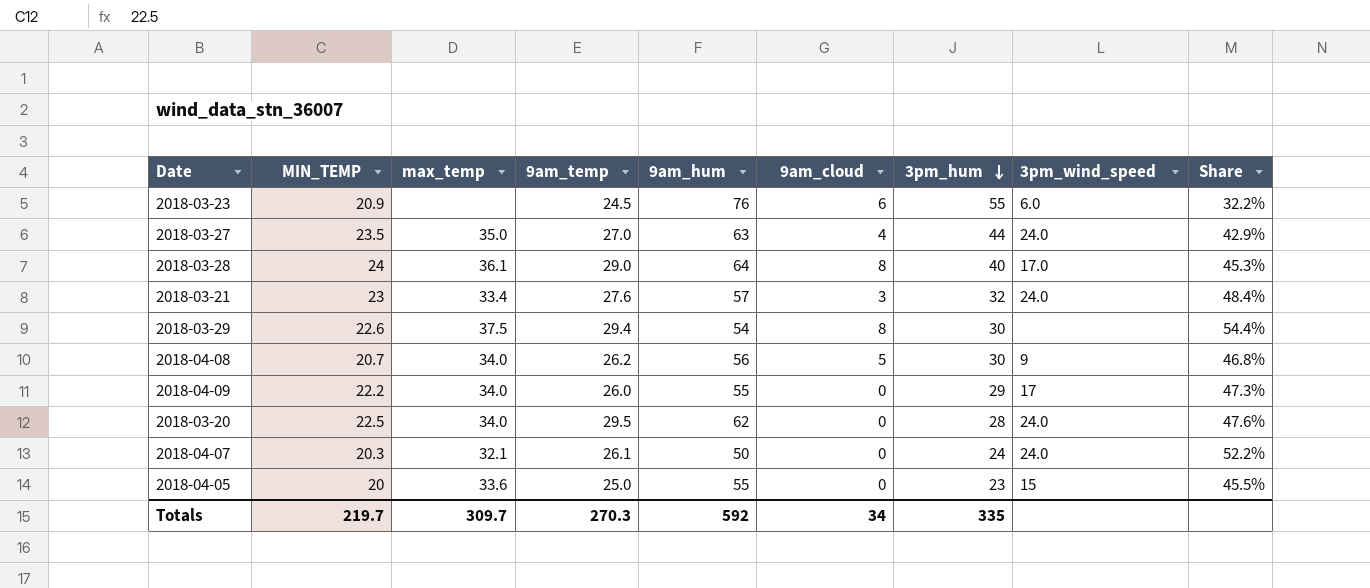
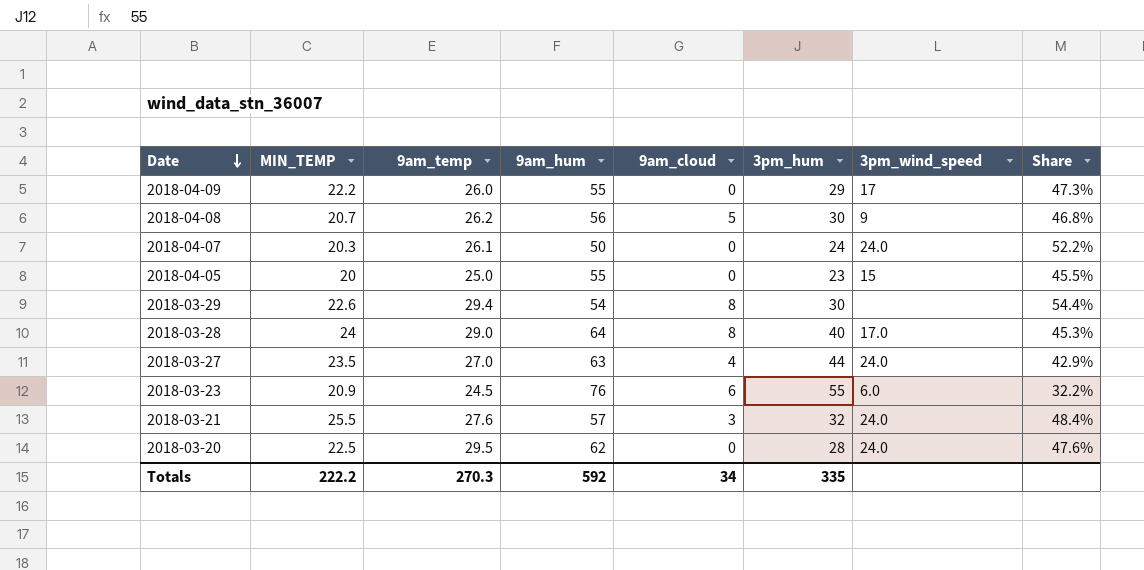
row order: 3pm_hum descending -> Date descending
column max_temp | position: 3 -> none
2018-03-21 | MIN_TEMP: 23 -> 25.5
Totals | MIN_TEMP: 219.7 -> 222.2

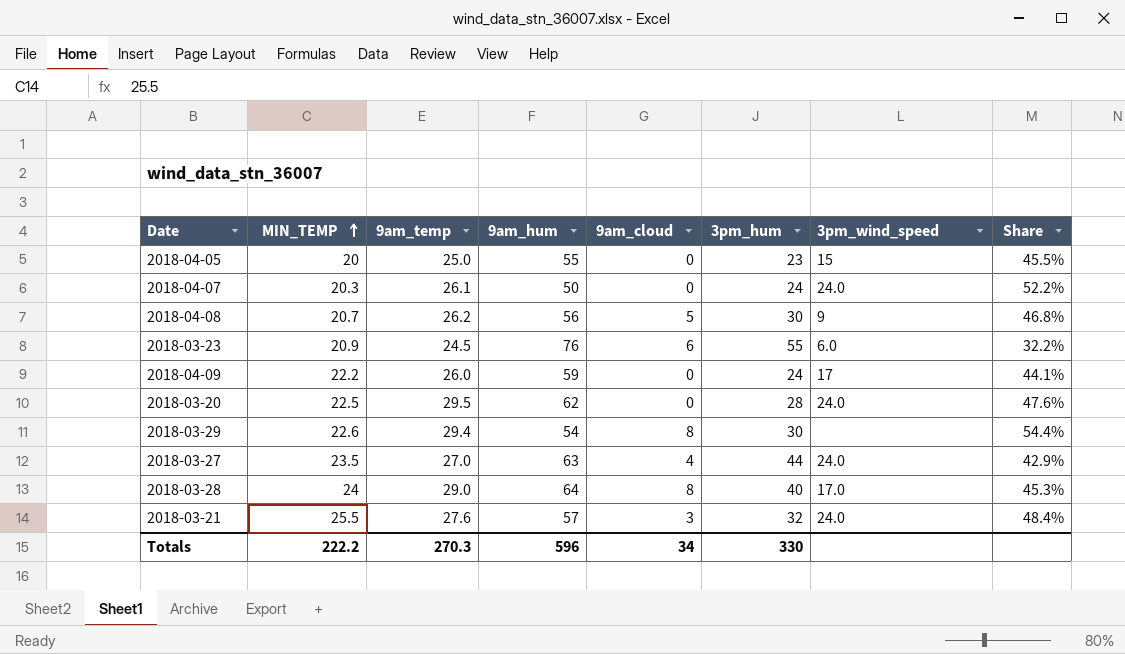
row order: Date descending -> MIN_TEMP ascending
2018-04-09 | 9am_hum: 55 -> 59
2018-04-09 | 3pm_hum: 29 -> 24
2018-04-09 | Share: 47.3% -> 44.1%
Totals | 9am_hum: 592 -> 596
Totals | 3pm_hum: 335 -> 330

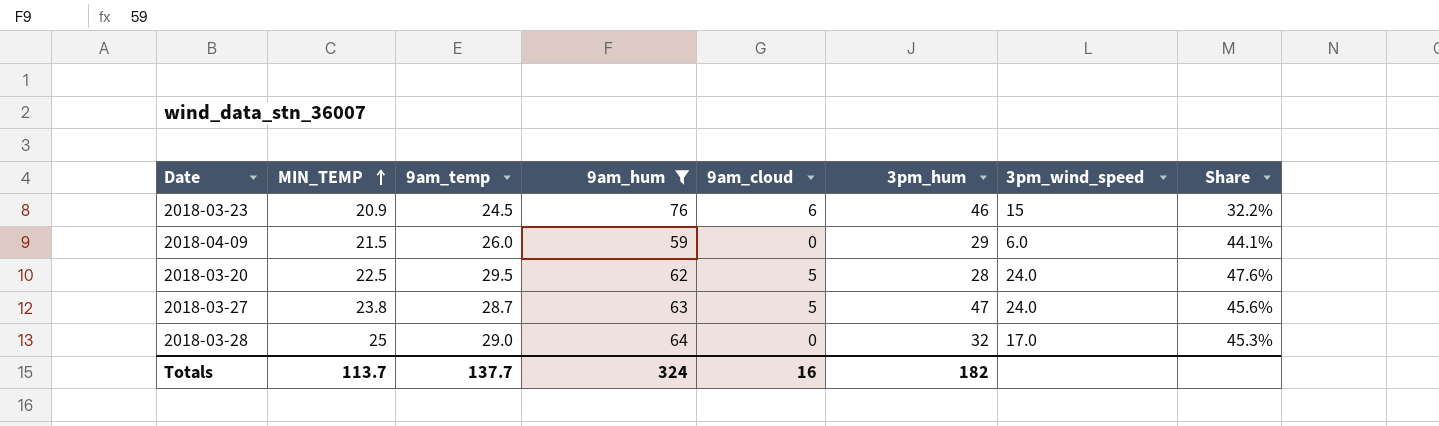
filter: none -> 9am_hum >= 59
2018-03-23 | 3pm_hum: 55 -> 46
2018-03-23 | 3pm_wind_speed: 6.0 -> 15
2018-04-09 | MIN_TEMP: 22.2 -> 21.5
2018-04-09 | 3pm_hum: 24 -> 29
2018-04-09 | 3pm_wind_speed: 17 -> 6.0
2018-03-20 | 9am_cloud: 0 -> 5
2018-03-27 | MIN_TEMP: 23.5 -> 23.8
2018-03-27 | 9am_temp: 27.0 -> 28.7
2018-03-27 | 9am_cloud: 4 -> 5
2018-03-27 | 3pm_hum: 44 -> 47
2018-03-27 | Share: 42.9% -> 45.6%
2018-03-28 | MIN_TEMP: 24 -> 25
2018-03-28 | 9am_cloud: 8 -> 0
2018-03-28 | 3pm_hum: 40 -> 32
Totals | MIN_TEMP: 222.2 -> 113.7
Totals | 9am_temp: 270.3 -> 137.7
Totals | 9am_hum: 596 -> 324
Totals | 9am_cloud: 34 -> 16
Totals | 3pm_hum: 330 -> 182

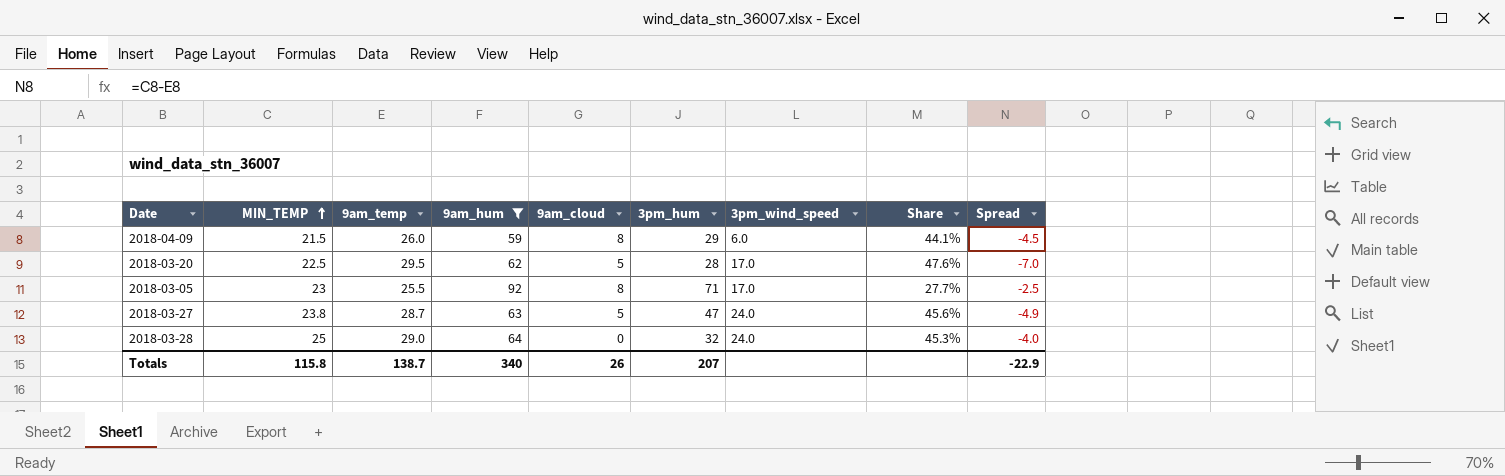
column Spread | formula: none -> [MIN_TEMP] - [9am_temp]
row 2018-03-23: 20.9 | 24.5 | 76 | 6 | 46 | 15 | 32.2% -> none
2018-04-09 | 9am_cloud: 0 -> 8
2018-03-20 | 3pm_wind_speed: 24.0 -> 17.0
row 2018-03-05: none -> 23 | 25.5 | 92 | 8 | 71 | 17.0 | 27.7% | -2.5
2018-03-28 | 3pm_wind_speed: 17.0 -> 24.0
Totals | MIN_TEMP: 113.7 -> 115.8
Totals | 9am_temp: 137.7 -> 138.7
Totals | 9am_hum: 324 -> 340
Totals | 9am_cloud: 16 -> 26
Totals | 3pm_hum: 182 -> 207

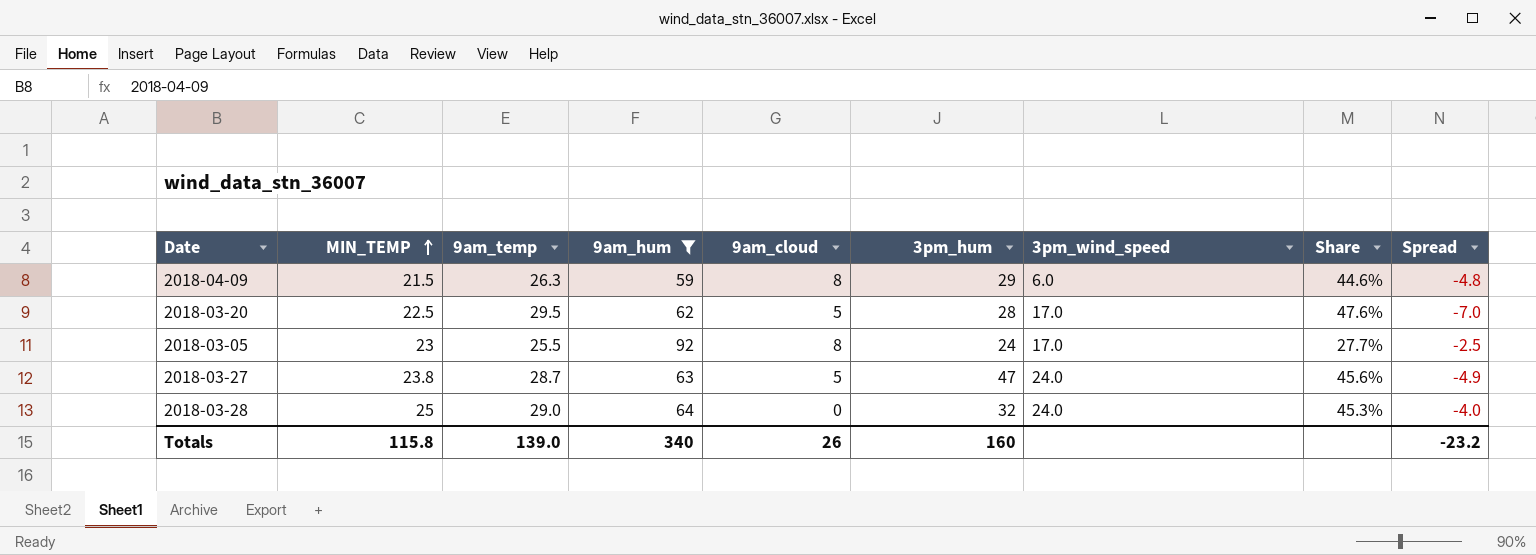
2018-04-09 | 9am_temp: 26.0 -> 26.3
2018-04-09 | Share: 44.1% -> 44.6%
2018-04-09 | Spread: -4.5 -> -4.8
2018-03-05 | 3pm_hum: 71 -> 24
Totals | 9am_temp: 138.7 -> 139.0
Totals | 3pm_hum: 207 -> 160
Totals | Spread: -22.9 -> -23.2

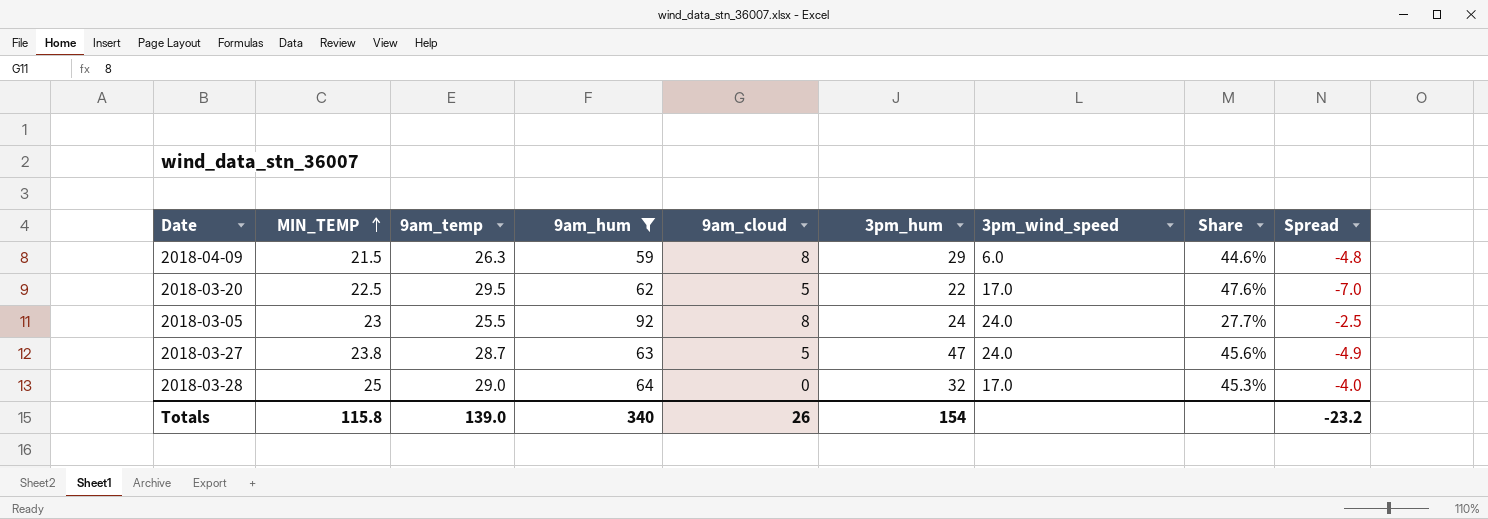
2018-03-20 | 3pm_hum: 28 -> 22
2018-03-05 | 3pm_wind_speed: 17.0 -> 24.0
2018-03-28 | 3pm_wind_speed: 24.0 -> 17.0
Totals | 3pm_hum: 160 -> 154

